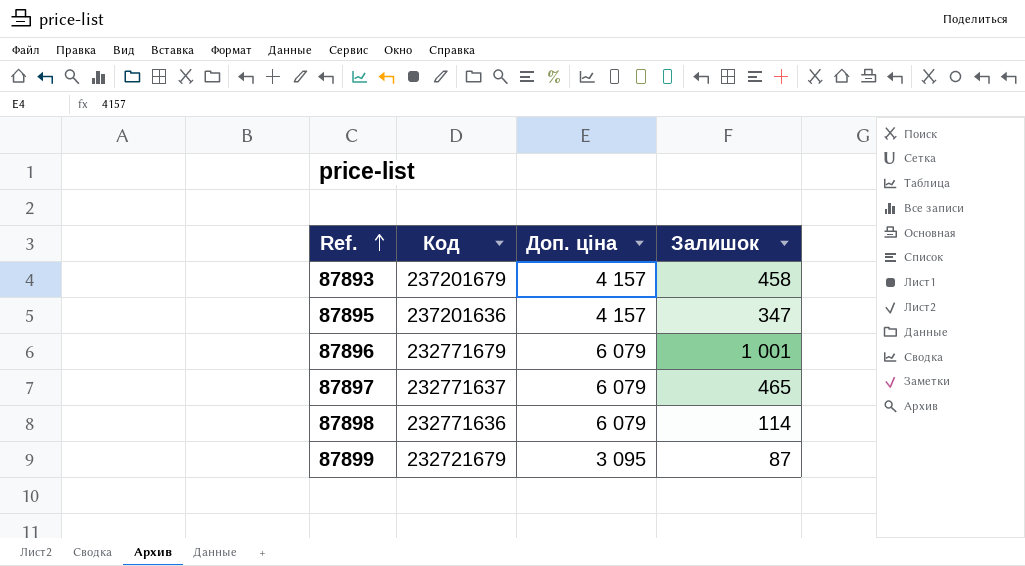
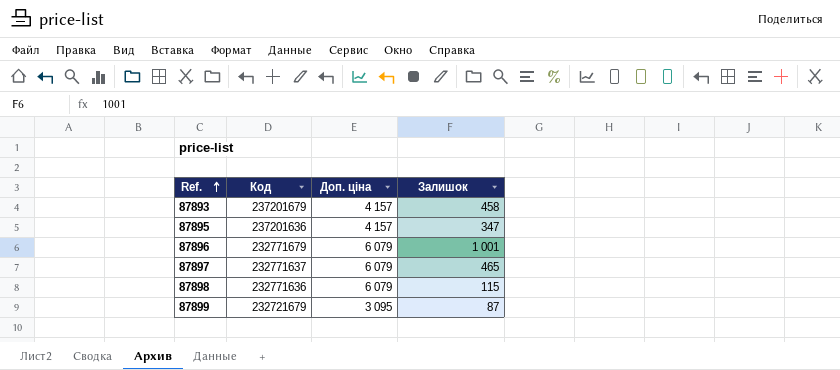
87898 | Залишок: 114 -> 115

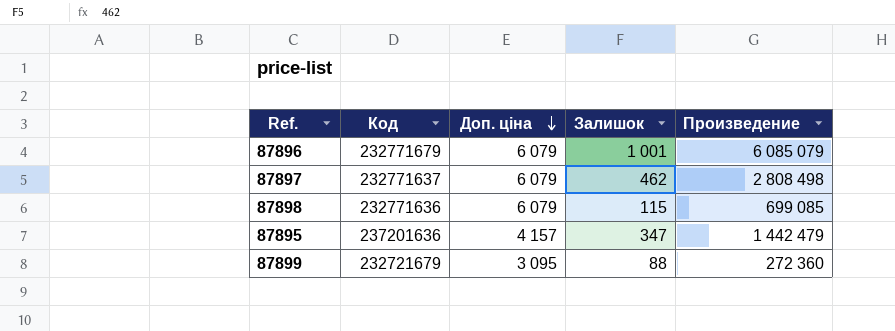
row order: Ref. ascending -> Доп. ціна descending
column Произведение | formula: none -> [Доп. ціна] * [Залишок]
row 87893: 237201679 | 4 157 | 458 -> none
87897 | Залишок: 465 -> 462
87899 | Залишок: 87 -> 88

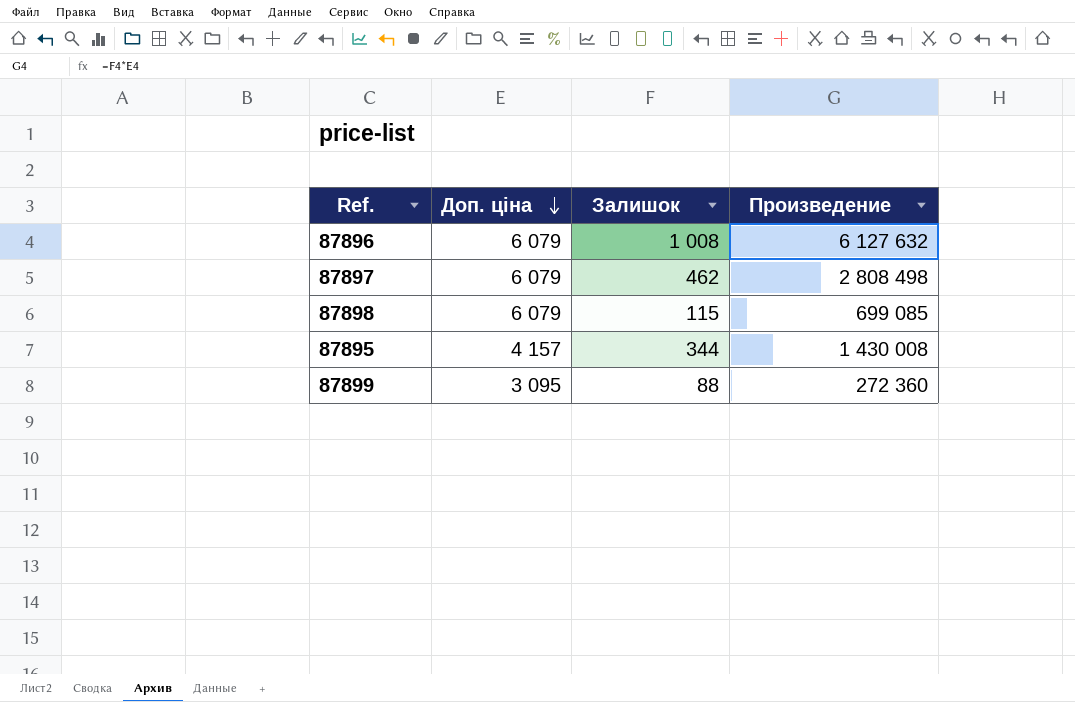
column Код | position: 2 -> none
87896 | Залишок: 1 001 -> 1 008
87896 | Произведение: 6 085 079 -> 6 127 632
87895 | Залишок: 347 -> 344
87895 | Произведение: 1 442 479 -> 1 430 008

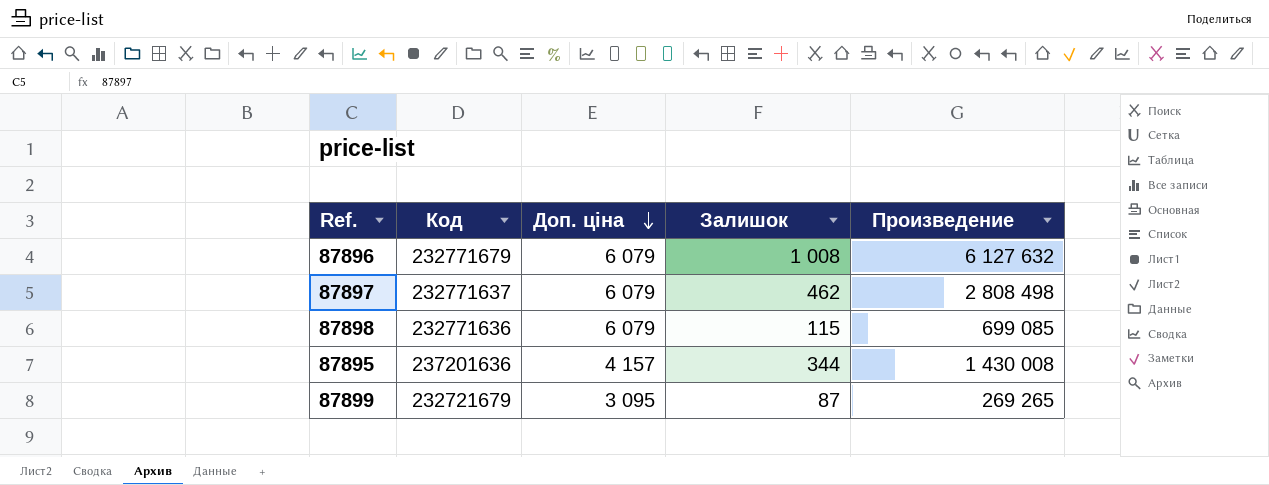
column Код | position: none -> 2
87899 | Залишок: 88 -> 87
87899 | Произведение: 272 360 -> 269 265

